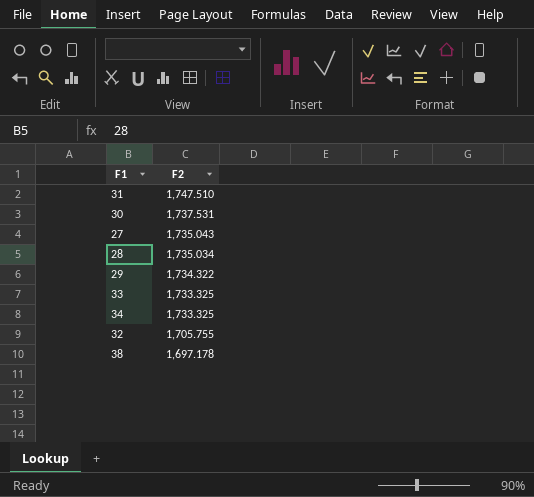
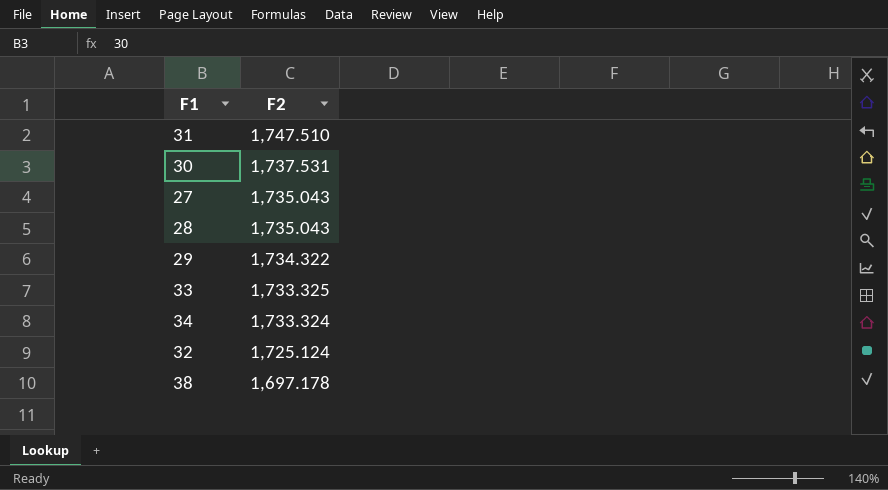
28 | F2: 1,735.034 -> 1,735.043
34 | F2: 1,733.325 -> 1,733.324
32 | F2: 1,705.755 -> 1,725.124

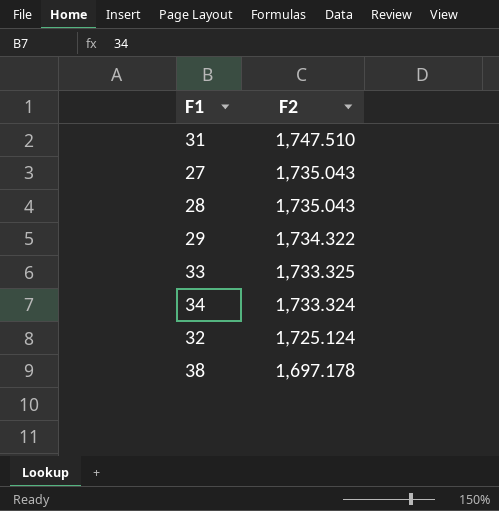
row 30: 1,737.531 -> none

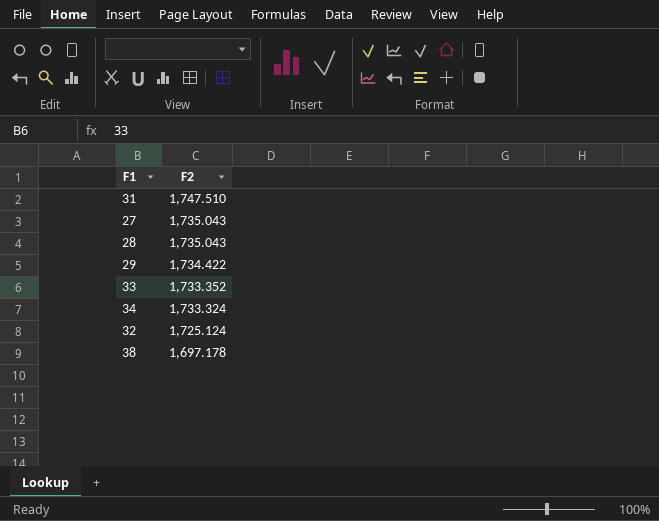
29 | F2: 1,734.322 -> 1,734.422
33 | F2: 1,733.325 -> 1,733.352

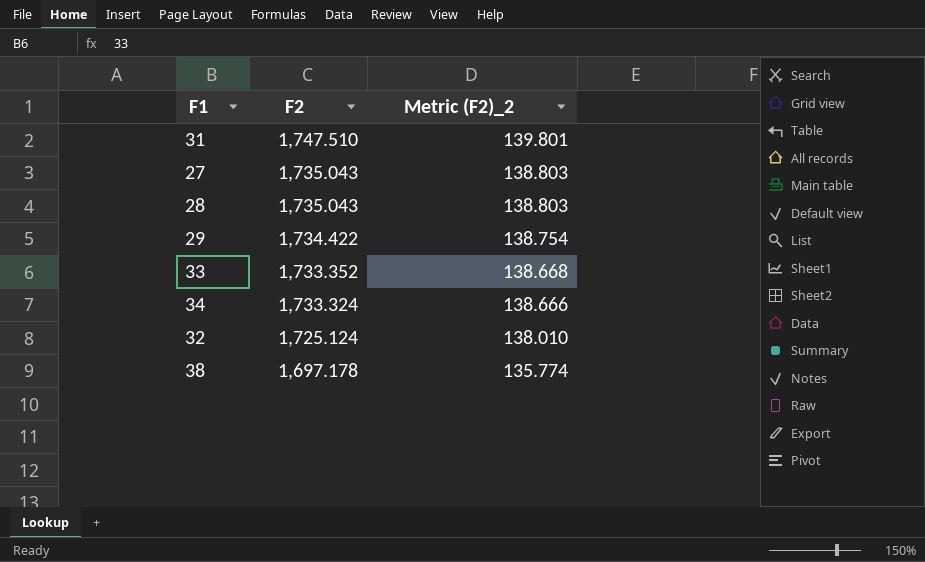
column Metric (F2)_2 | formula: none -> [F2] * 0.08

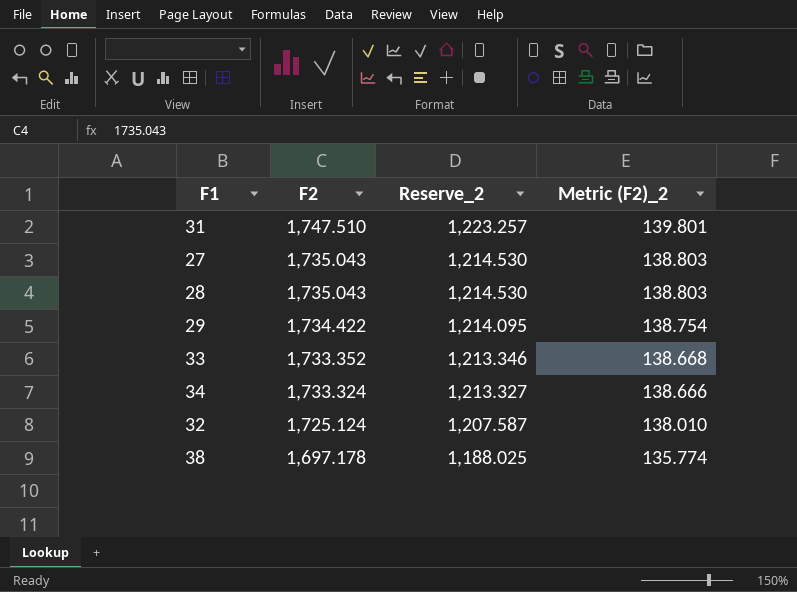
column Reserve_2 | formula: none -> [F2] * 0.7

